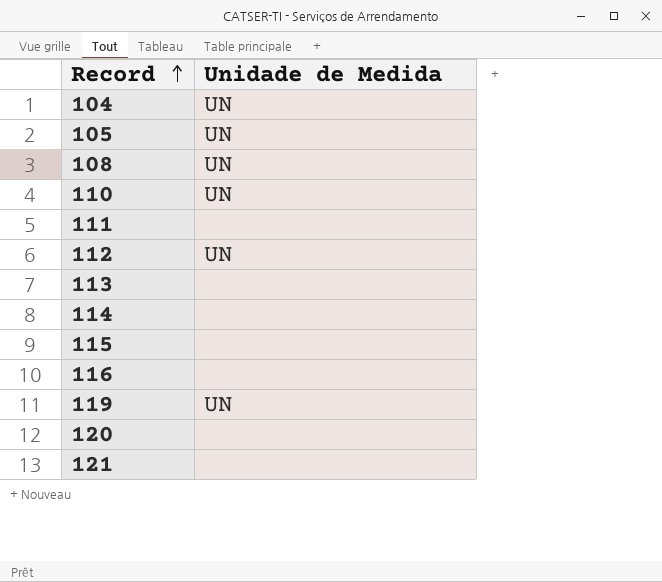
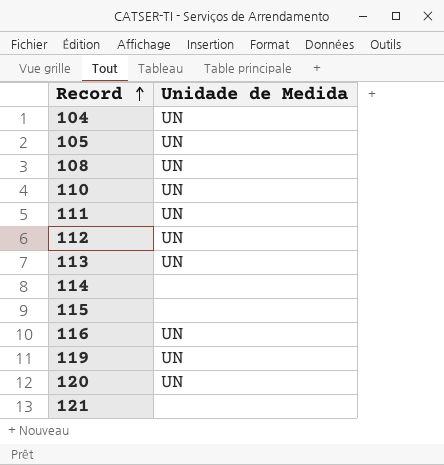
111 | Unidade de Medida: none -> UN
113 | Unidade de Medida: none -> UN
116 | Unidade de Medida: none -> UN
120 | Unidade de Medida: none -> UN

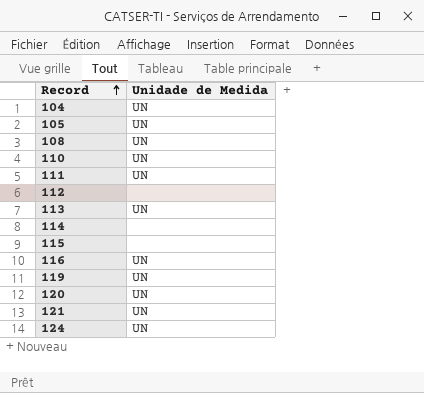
112 | Unidade de Medida: UN -> none
121 | Unidade de Medida: none -> UN
row 124: none -> UN

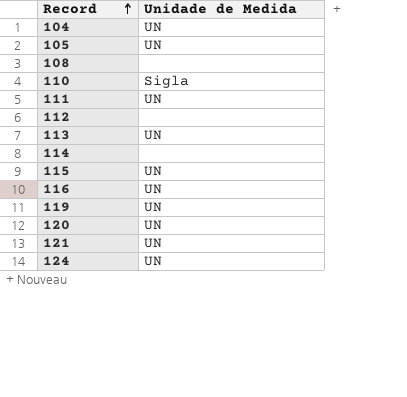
108 | Unidade de Medida: UN -> none
110 | Unidade de Medida: UN -> Sigla
115 | Unidade de Medida: none -> UN

